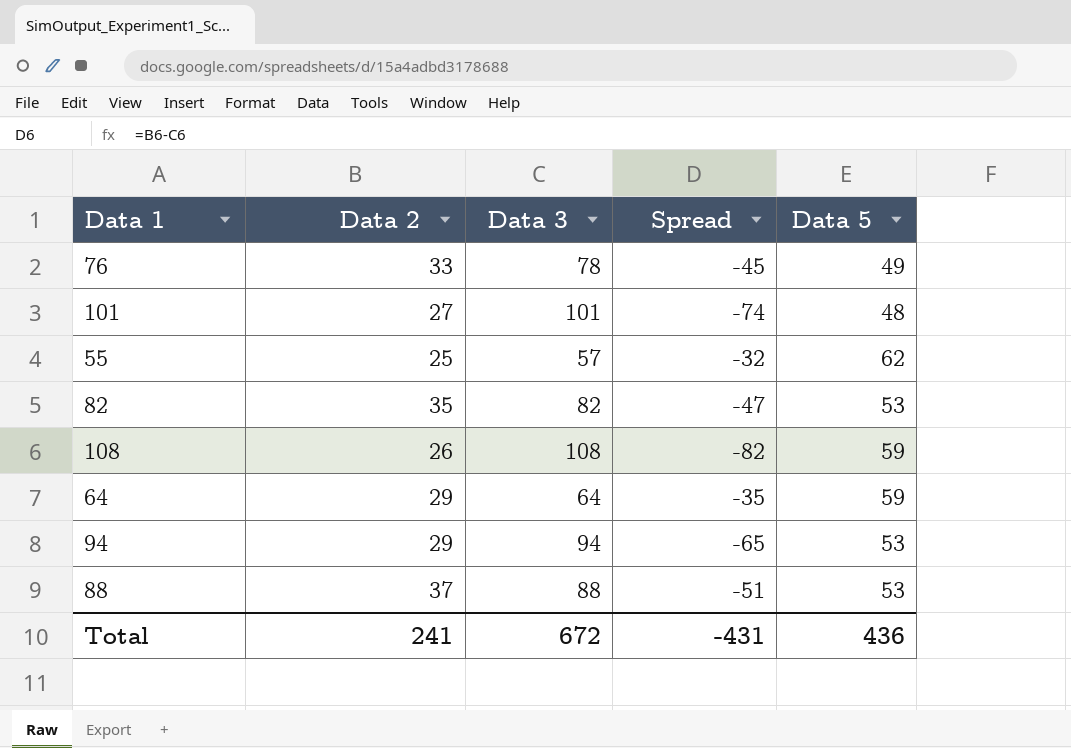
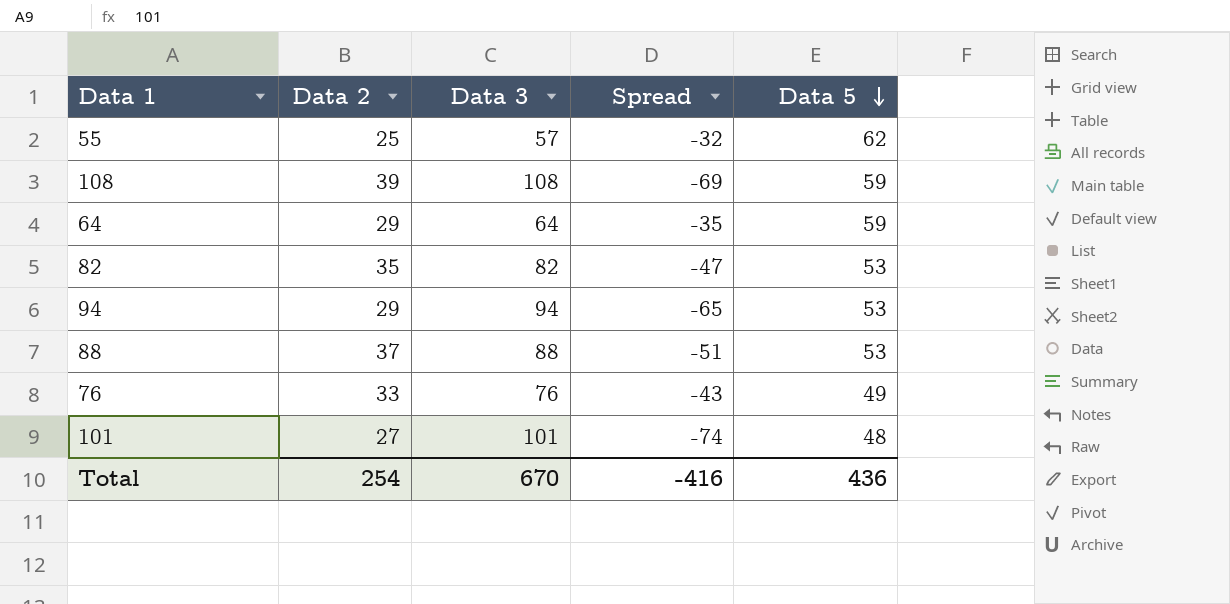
row order: none -> Data 5 descending
108 | Data 2: 26 -> 39
108 | Spread: -82 -> -69
76 | Data 3: 78 -> 76
76 | Spread: -45 -> -43
Total | Data 2: 241 -> 254
Total | Data 3: 672 -> 670
Total | Spread: -431 -> -416

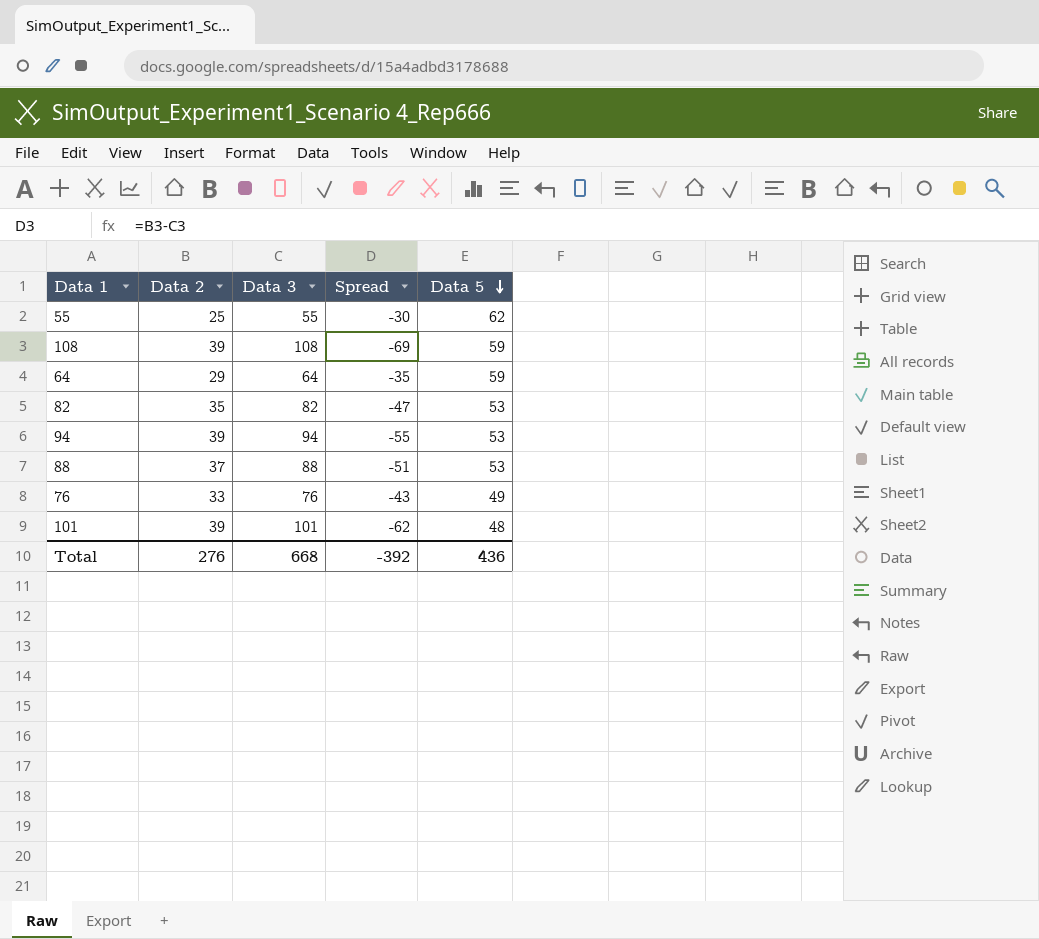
55 | Data 3: 57 -> 55
55 | Spread: -32 -> -30
94 | Data 2: 29 -> 39
94 | Spread: -65 -> -55
101 | Data 2: 27 -> 39
101 | Spread: -74 -> -62
Total | Data 2: 254 -> 276
Total | Data 3: 670 -> 668
Total | Spread: -416 -> -392

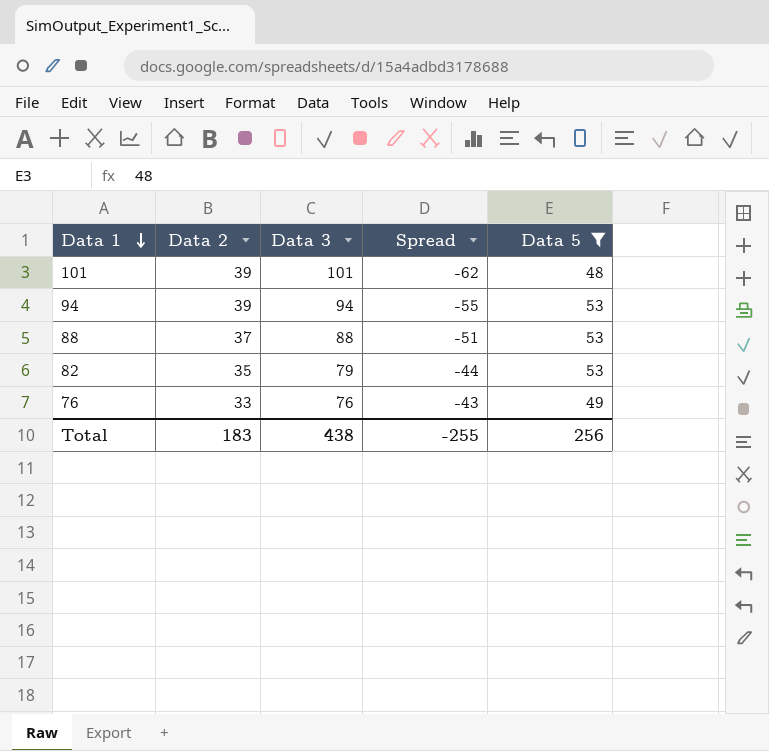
filter: none -> Data 5 <= 53
row order: Data 5 descending -> Data 1 descending
82 | Data 3: 82 -> 79
82 | Spread: -47 -> -44
Total | Data 2: 276 -> 183
Total | Data 3: 668 -> 438
Total | Spread: -392 -> -255
Total | Data 5: 436 -> 256

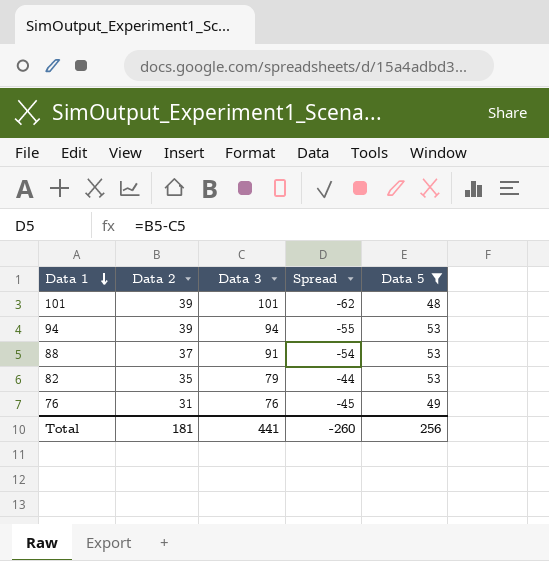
88 | Data 3: 88 -> 91
88 | Spread: -51 -> -54
76 | Data 2: 33 -> 31
76 | Spread: -43 -> -45
Total | Data 2: 183 -> 181
Total | Data 3: 438 -> 441
Total | Spread: -255 -> -260

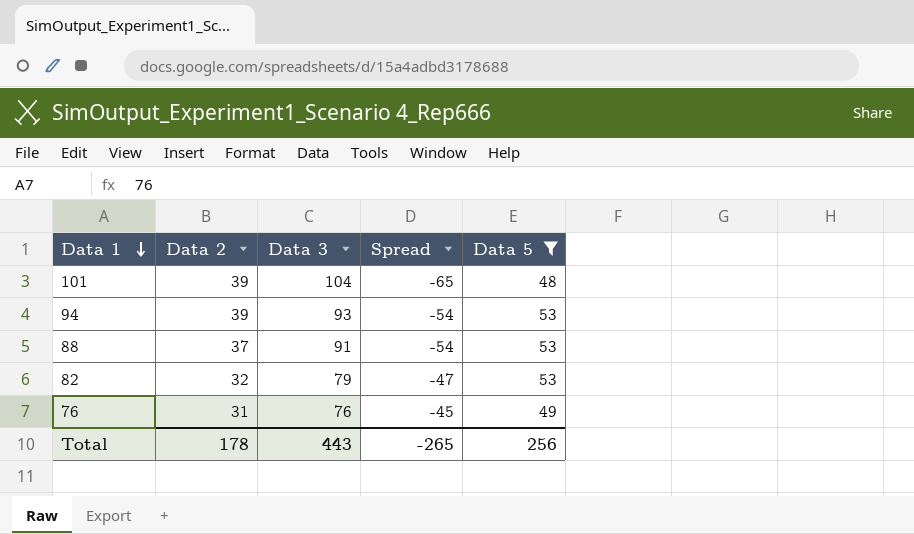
101 | Data 3: 101 -> 104
101 | Spread: -62 -> -65
94 | Data 3: 94 -> 93
94 | Spread: -55 -> -54
82 | Data 2: 35 -> 32
82 | Spread: -44 -> -47
Total | Data 2: 181 -> 178
Total | Data 3: 441 -> 443
Total | Spread: -260 -> -265

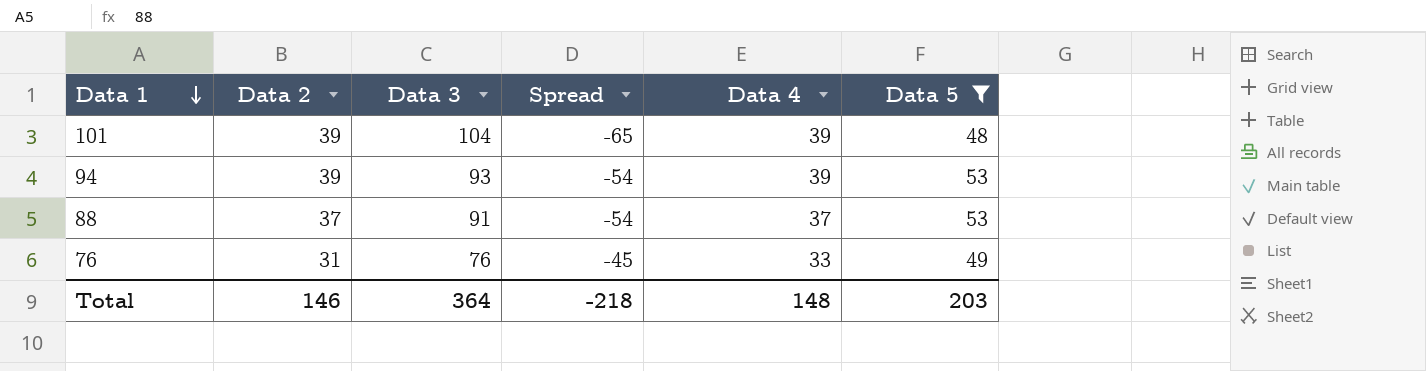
column Data 4 | position: none -> 5
row 82: 32 | 79 | -47 | 53 -> none
Total | Data 2: 178 -> 146
Total | Data 3: 443 -> 364
Total | Spread: -265 -> -218
Total | Data 5: 256 -> 203

